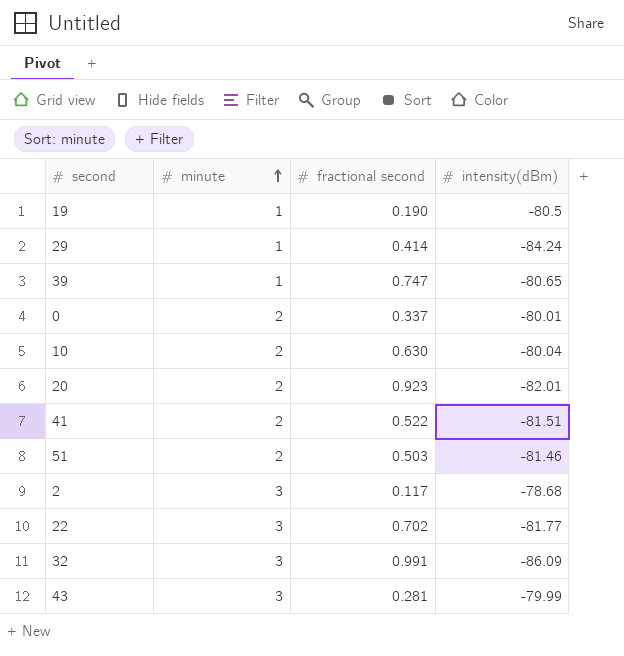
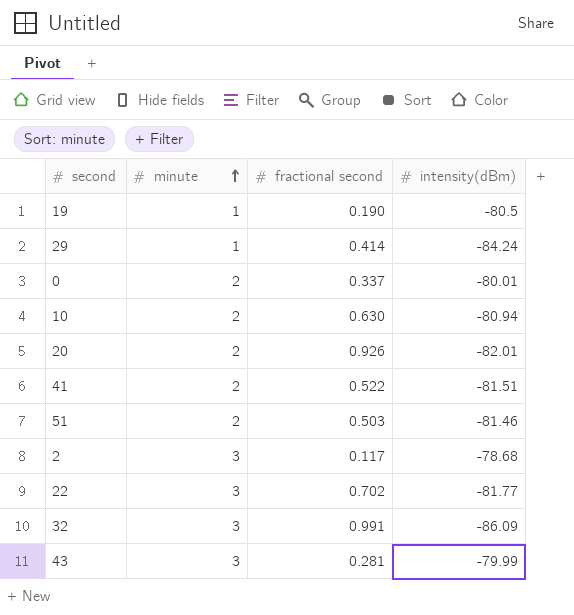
row 39: 1 | 0.747 | -80.65 -> none
10 | intensity(dBm): -80.04 -> -80.94
20 | fractional second: 0.923 -> 0.926

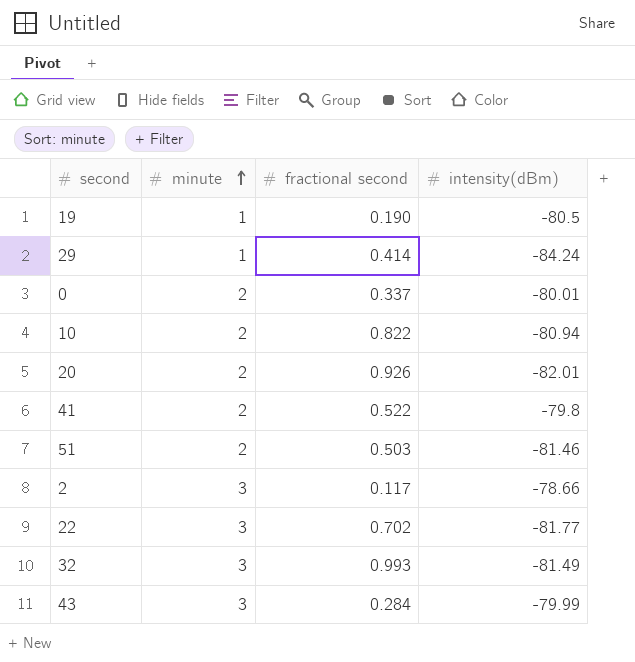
10 | fractional second: 0.630 -> 0.822
41 | intensity(dBm): -81.51 -> -79.8
2 | intensity(dBm): -78.68 -> -78.66
32 | fractional second: 0.991 -> 0.993
32 | intensity(dBm): -86.09 -> -81.49
43 | fractional second: 0.281 -> 0.284

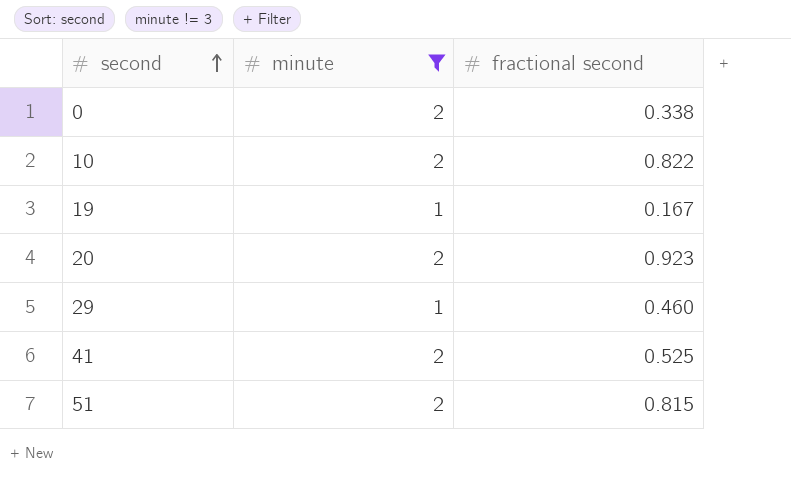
filter: none -> minute != 3
row order: minute ascending -> second ascending
column intensity(dBm) | position: 4 -> none
0 | fractional second: 0.337 -> 0.338
19 | fractional second: 0.190 -> 0.167
20 | fractional second: 0.926 -> 0.923
29 | fractional second: 0.414 -> 0.460
41 | fractional second: 0.522 -> 0.525
51 | fractional second: 0.503 -> 0.815

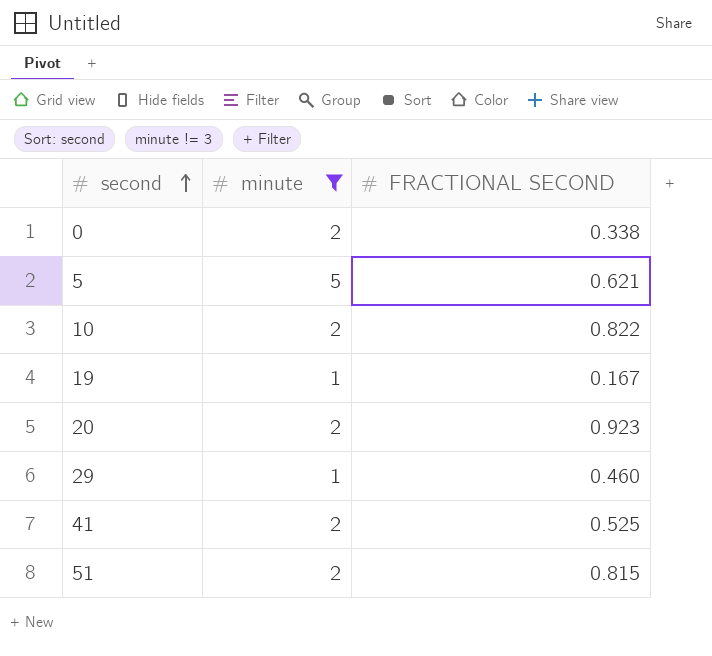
column name: fractional second -> FRACTIONAL SECOND
row 5: none -> 5 | 0.621

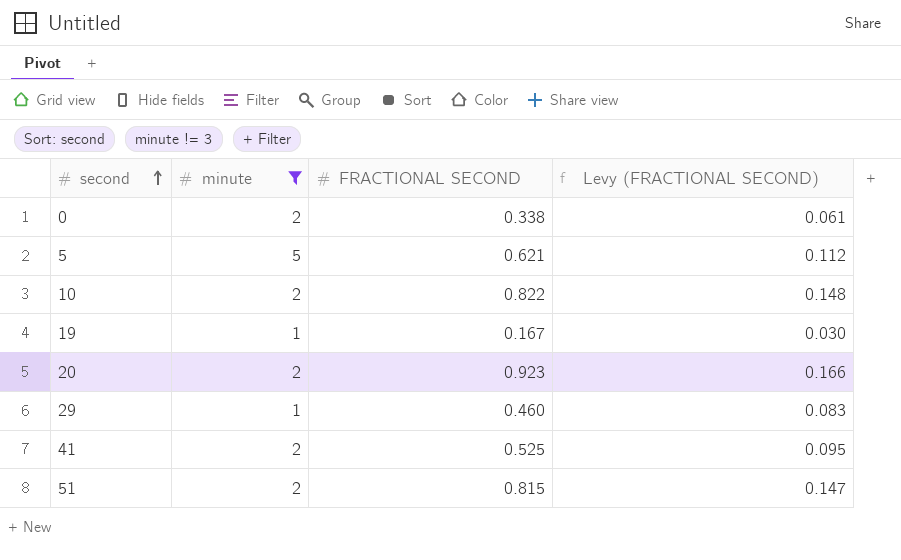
column Levy (FRACTIONAL SECOND) | formula: none -> [FRACTIONAL SECOND] * 0.18

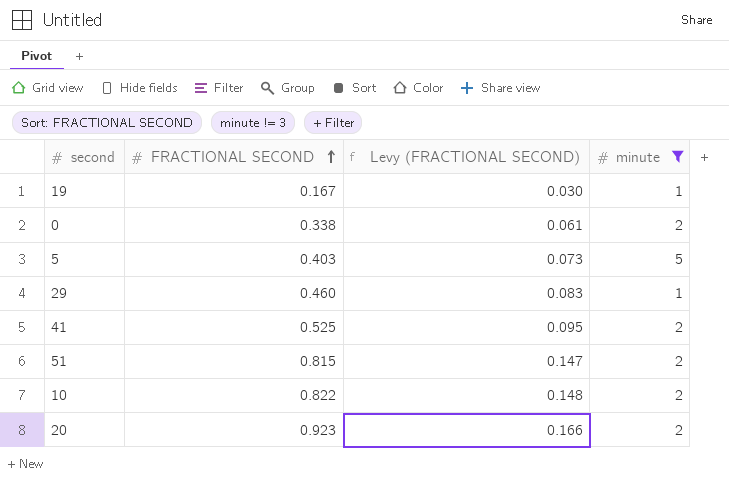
row order: second ascending -> FRACTIONAL SECOND ascending
column minute | position: 2 -> 4
5 | FRACTIONAL SECOND: 0.621 -> 0.403
5 | Levy (FRACTIONAL SECOND): 0.112 -> 0.073

